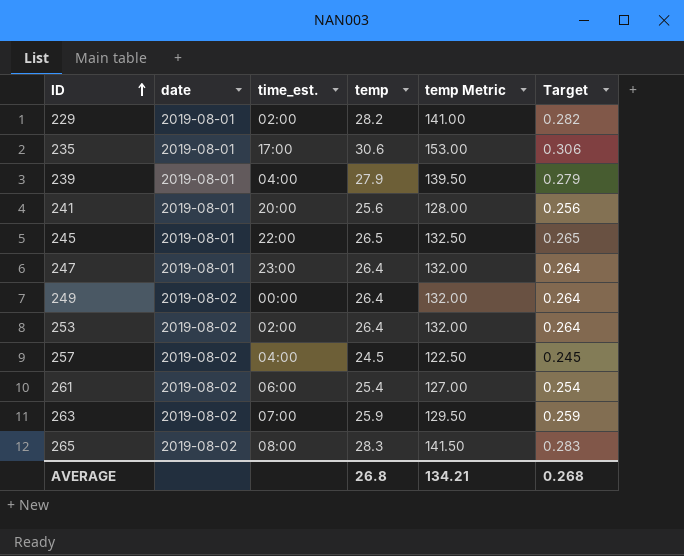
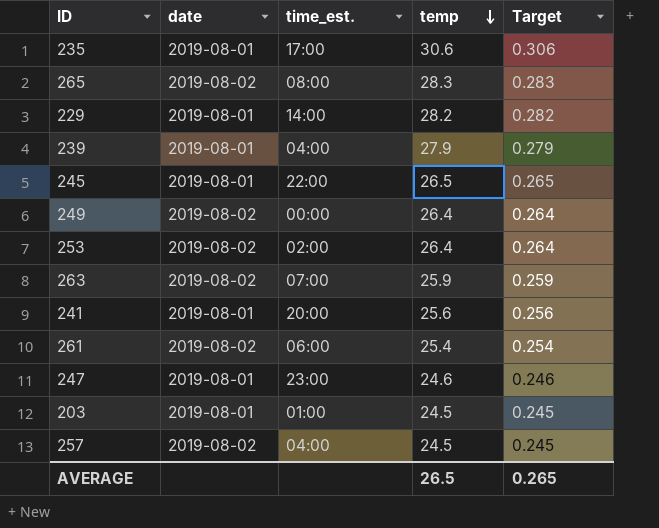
row order: ID ascending -> temp descending
column temp Metric | formula: [temp] * 5 -> none
229 | time_est.: 02:00 -> 14:00
247 | temp: 26.4 -> 24.6
247 | Target: 0.264 -> 0.246
row 203: none -> 2019-08-01 | 01:00 | 24.5 | 0.245
AVERAGE | temp: 26.8 -> 26.5
AVERAGE | Target: 0.268 -> 0.265

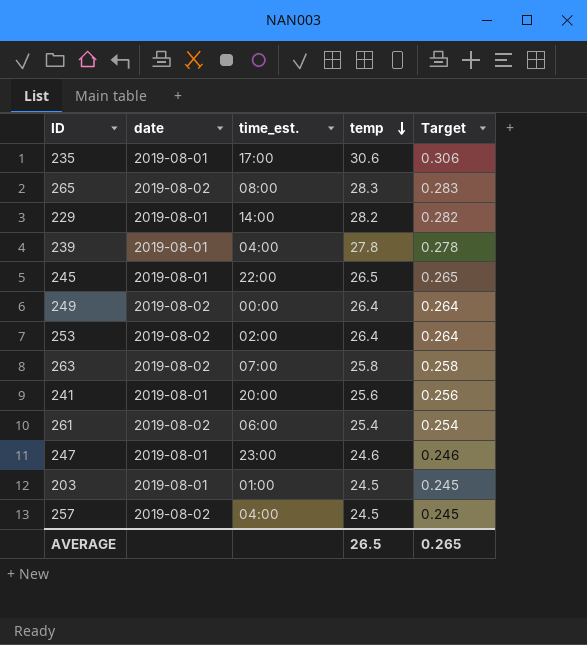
239 | temp: 27.9 -> 27.8
239 | Target: 0.279 -> 0.278
263 | temp: 25.9 -> 25.8
263 | Target: 0.259 -> 0.258

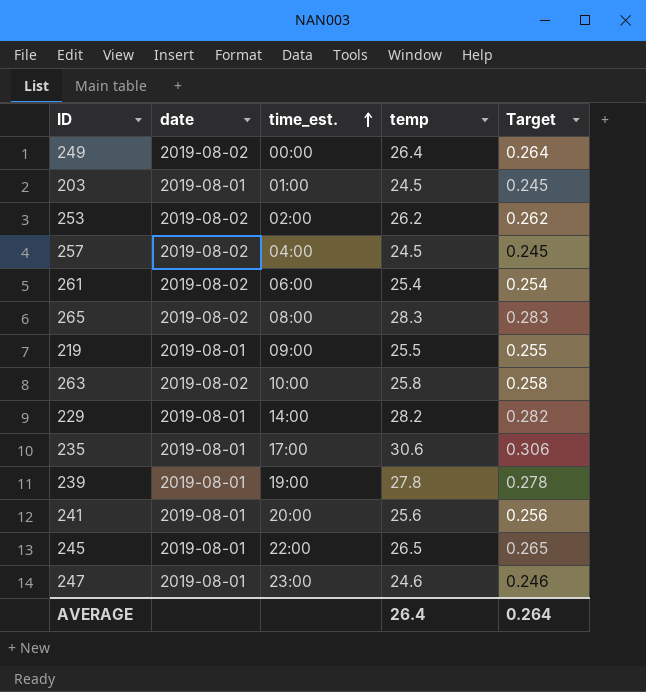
row order: temp descending -> time_est. ascending
253 | temp: 26.4 -> 26.2
253 | Target: 0.264 -> 0.262
row 219: none -> 2019-08-01 | 09:00 | 25.5 | 0.255
263 | time_est.: 07:00 -> 10:00
239 | time_est.: 04:00 -> 19:00
AVERAGE | temp: 26.5 -> 26.4
AVERAGE | Target: 0.265 -> 0.264

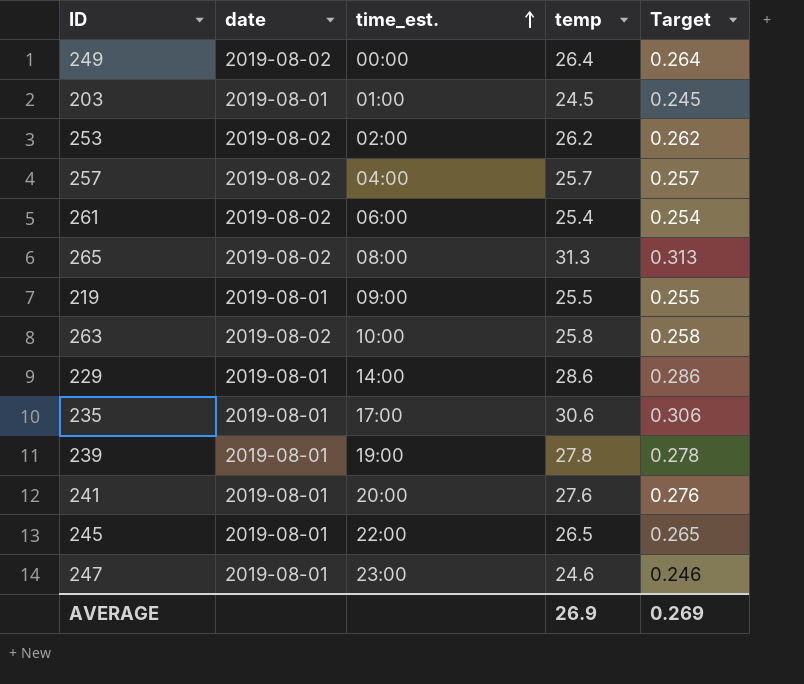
257 | temp: 24.5 -> 25.7
257 | Target: 0.245 -> 0.257
265 | temp: 28.3 -> 31.3
265 | Target: 0.283 -> 0.313
229 | temp: 28.2 -> 28.6
229 | Target: 0.282 -> 0.286
241 | temp: 25.6 -> 27.6
241 | Target: 0.256 -> 0.276
AVERAGE | temp: 26.4 -> 26.9
AVERAGE | Target: 0.264 -> 0.269

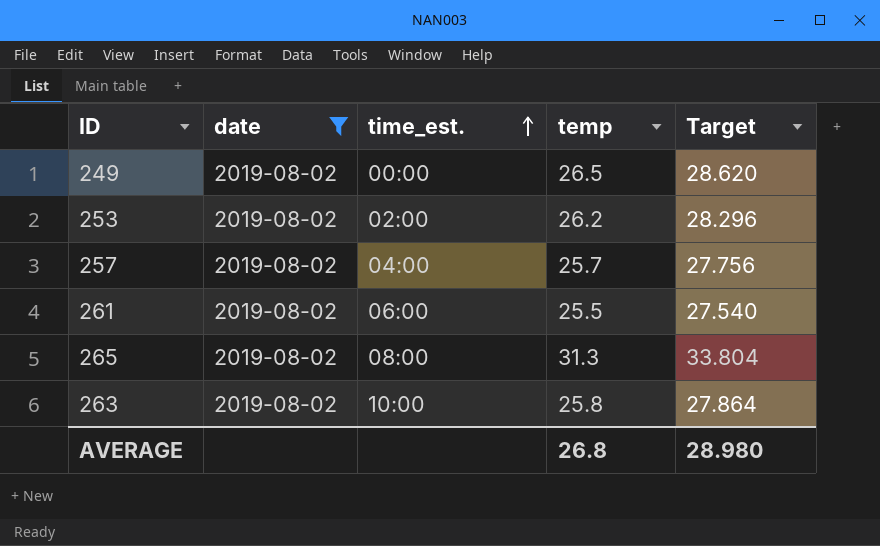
filter: none -> date = 2019-08-02
column Target | formula: [temp] * 0.01 -> [temp] * 1.08
249 | temp: 26.4 -> 26.5
261 | temp: 25.4 -> 25.5
AVERAGE | temp: 26.9 -> 26.8
AVERAGE | Target: 0.269 -> 28.980

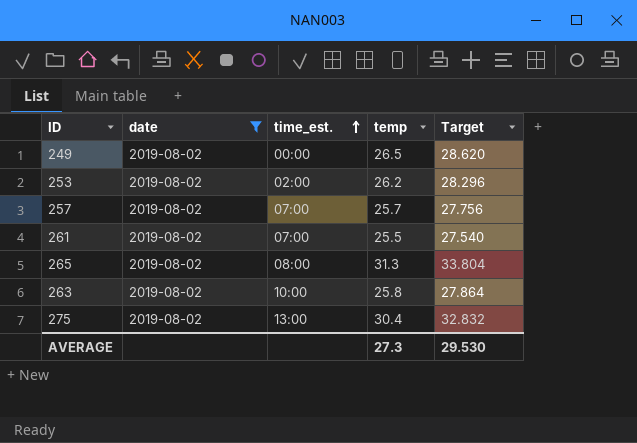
257 | time_est.: 04:00 -> 07:00
261 | time_est.: 06:00 -> 07:00
row 275: none -> 2019-08-02 | 13:00 | 30.4 | 32.832
AVERAGE | temp: 26.8 -> 27.3
AVERAGE | Target: 28.980 -> 29.530

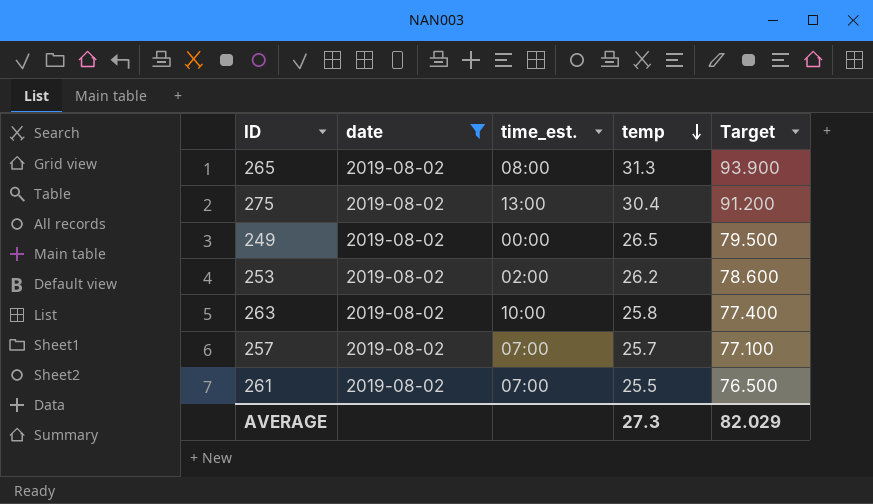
row order: time_est. ascending -> temp descending
column Target | formula: [temp] * 1.08 -> [temp] * 3
AVERAGE | Target: 29.530 -> 82.029

